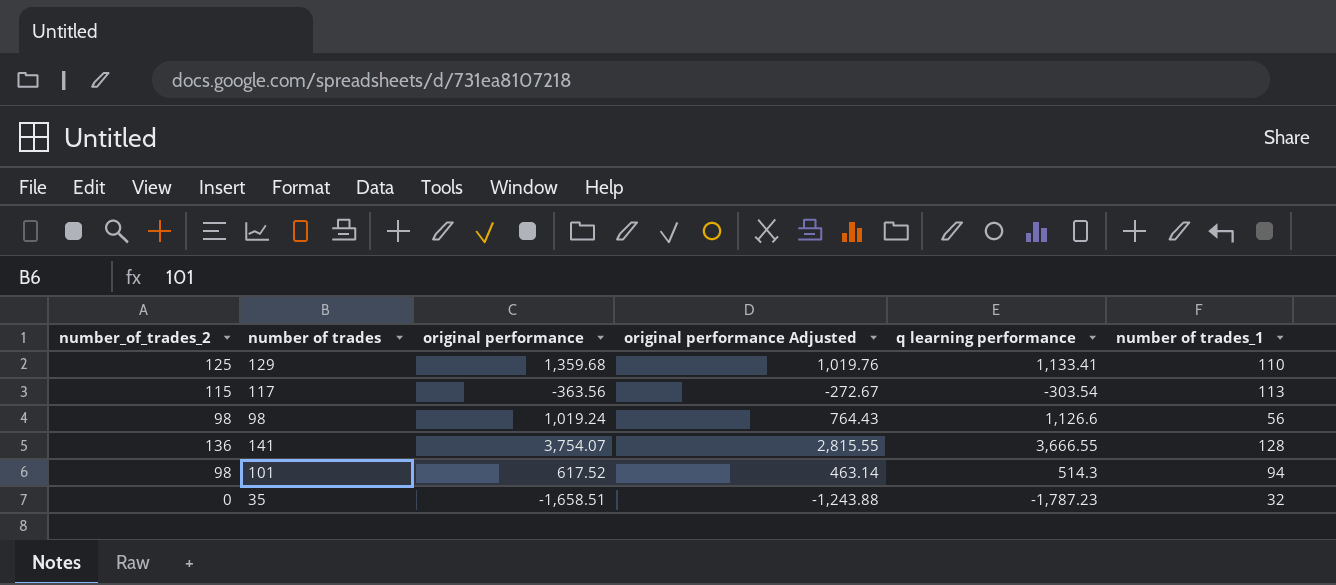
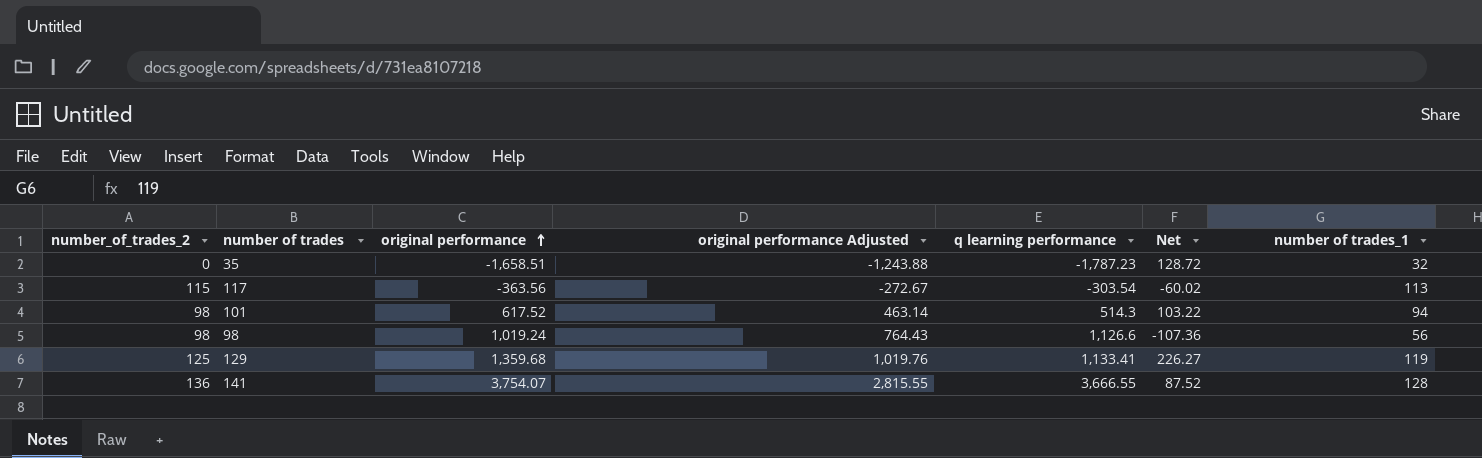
row order: none -> original performance ascending
column Net | formula: none -> [original performance] - [q learning performance]
129 | number of trades_1: 110 -> 119

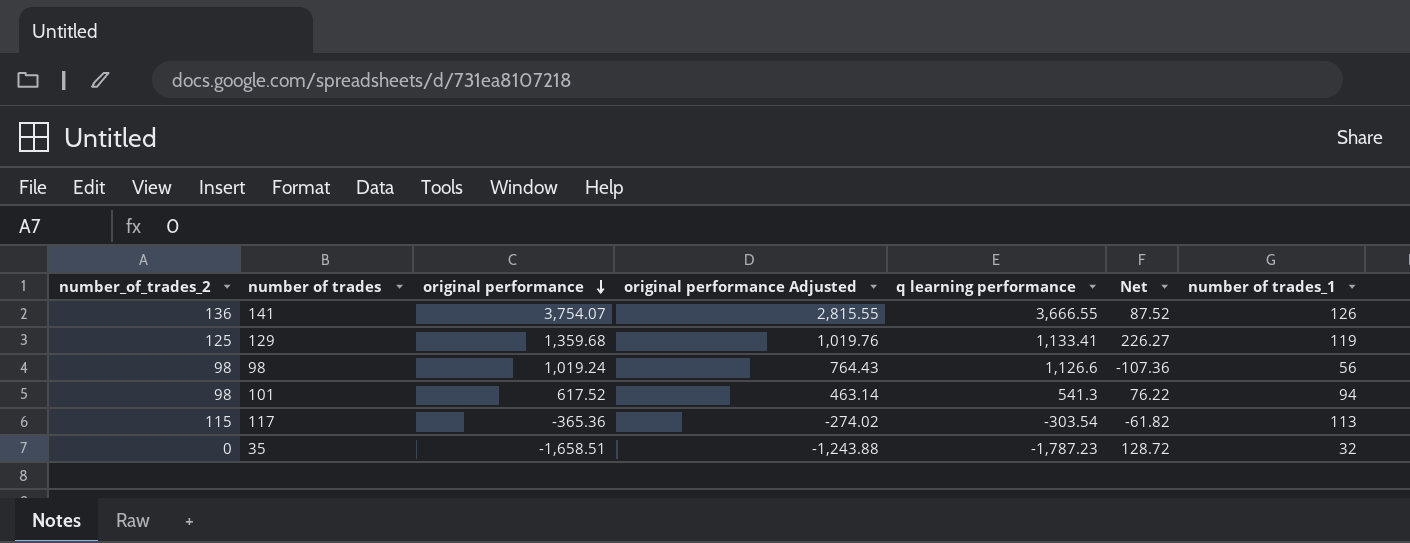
row order: original performance ascending -> original performance descending
141 | number of trades_1: 128 -> 126
101 | q learning performance: 514.3 -> 541.3
101 | Net: 103.22 -> 76.22
117 | original performance: -363.56 -> -365.36
117 | original performance Adjusted: -272.67 -> -274.02
117 | Net: -60.02 -> -61.82

